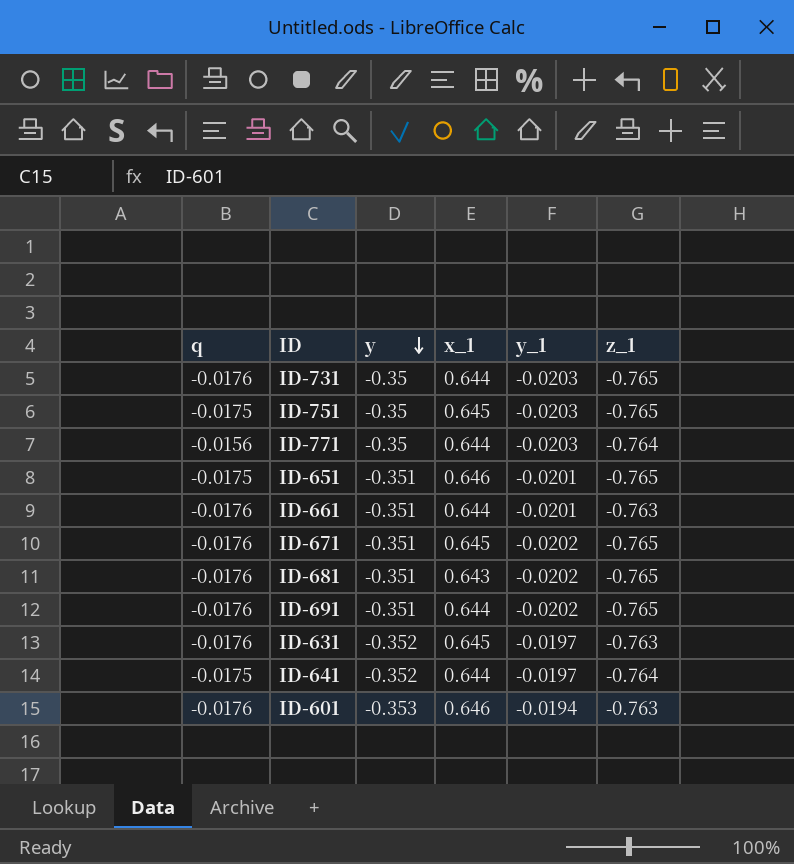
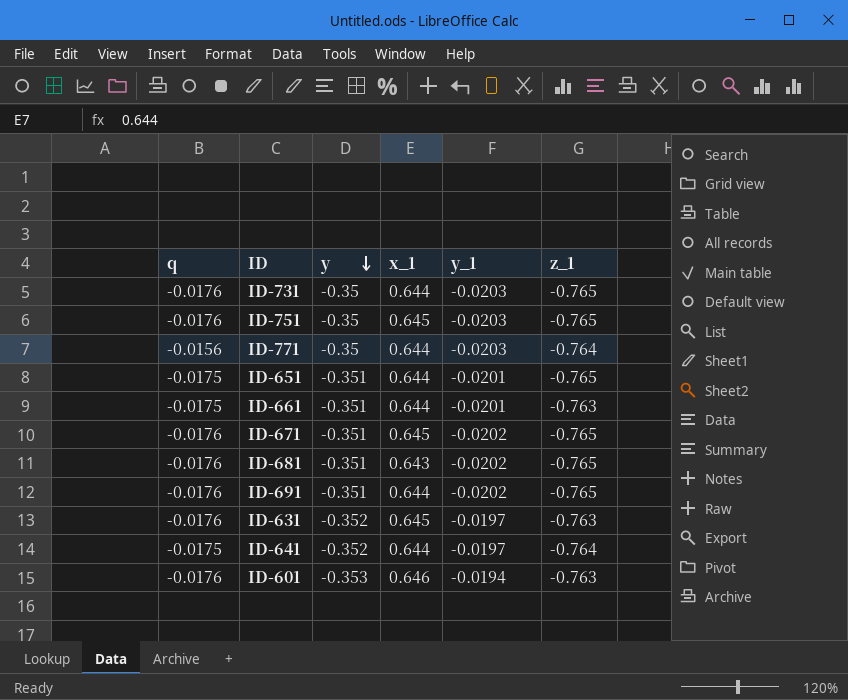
ID-751 | q: -0.0175 -> -0.0176
ID-651 | x_1: 0.646 -> 0.644
ID-661 | q: -0.0176 -> -0.0175

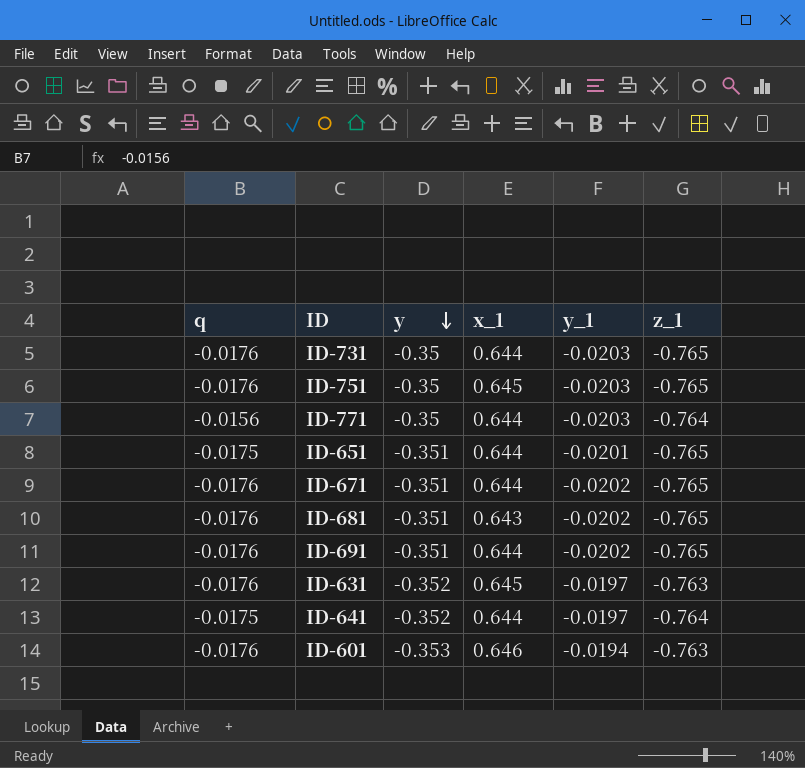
row ID-661: -0.0175 | -0.351 | 0.644 | -0.0201 | -0.763 -> none
ID-671 | x_1: 0.645 -> 0.644

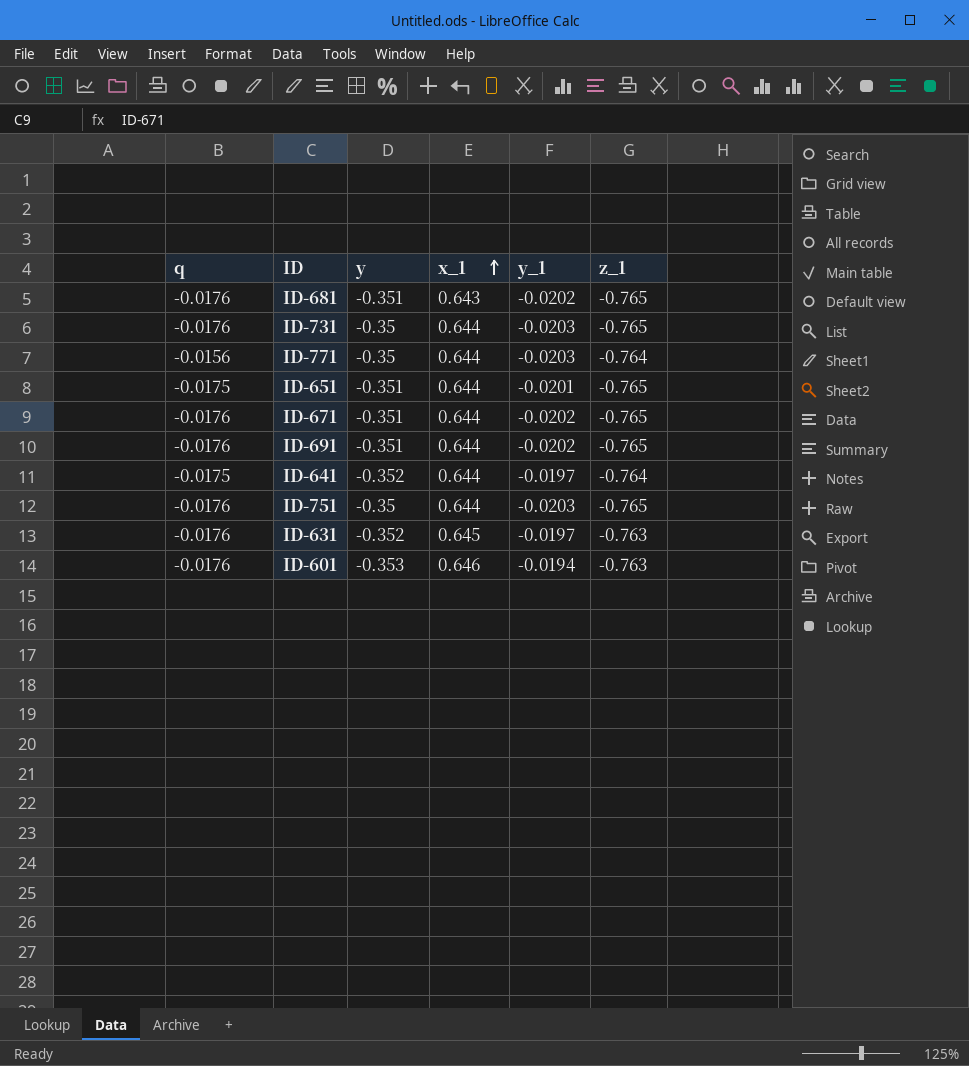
row order: y descending -> x_1 ascending
ID-751 | x_1: 0.645 -> 0.644

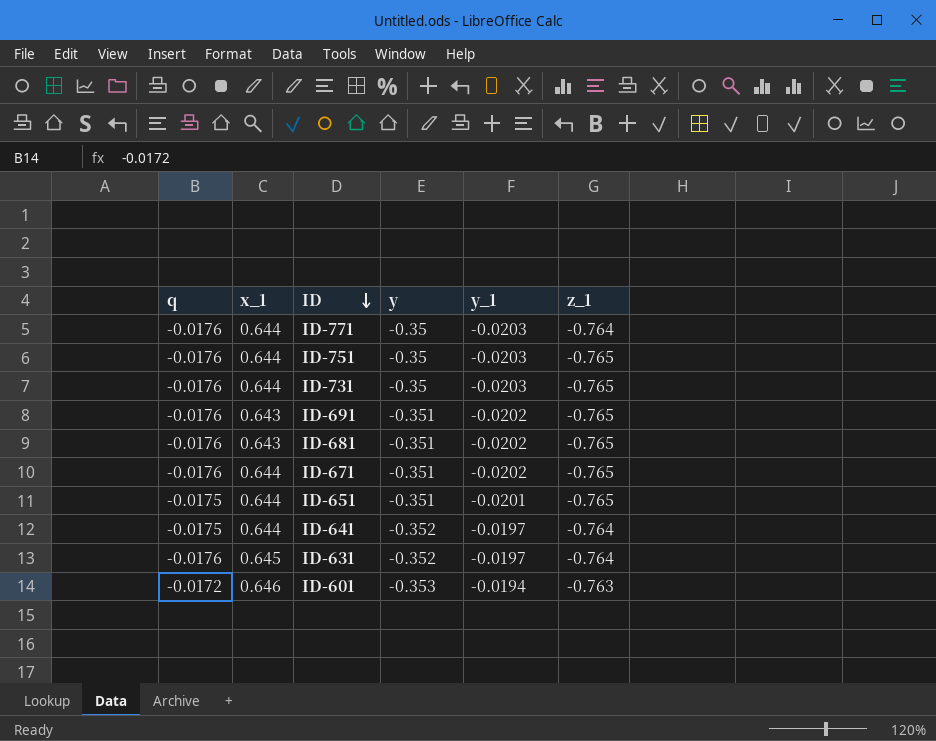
row order: x_1 ascending -> ID descending
column x_1 | position: 4 -> 2
ID-771 | q: -0.0156 -> -0.0176
ID-691 | x_1: 0.644 -> 0.643
ID-631 | z_1: -0.763 -> -0.764
ID-601 | q: -0.0176 -> -0.0172

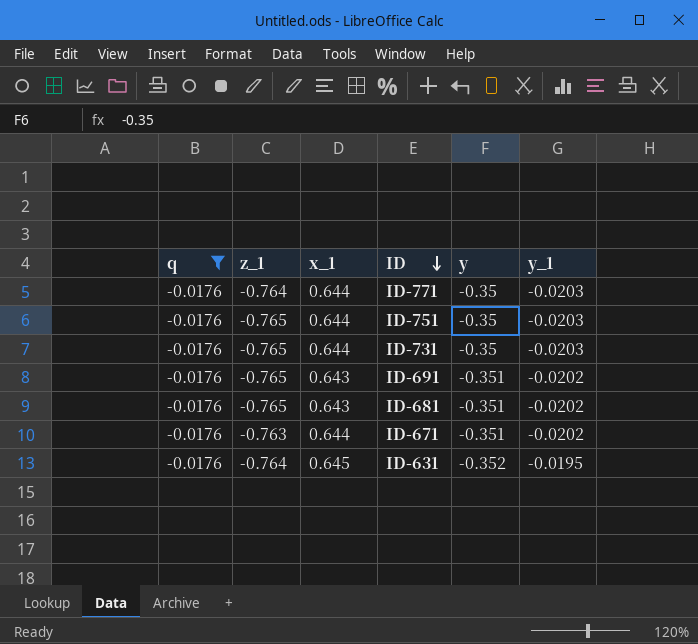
filter: none -> q = -0.0176
column z_1 | position: 6 -> 2
ID-671 | z_1: -0.765 -> -0.763
ID-631 | y_1: -0.0197 -> -0.0195

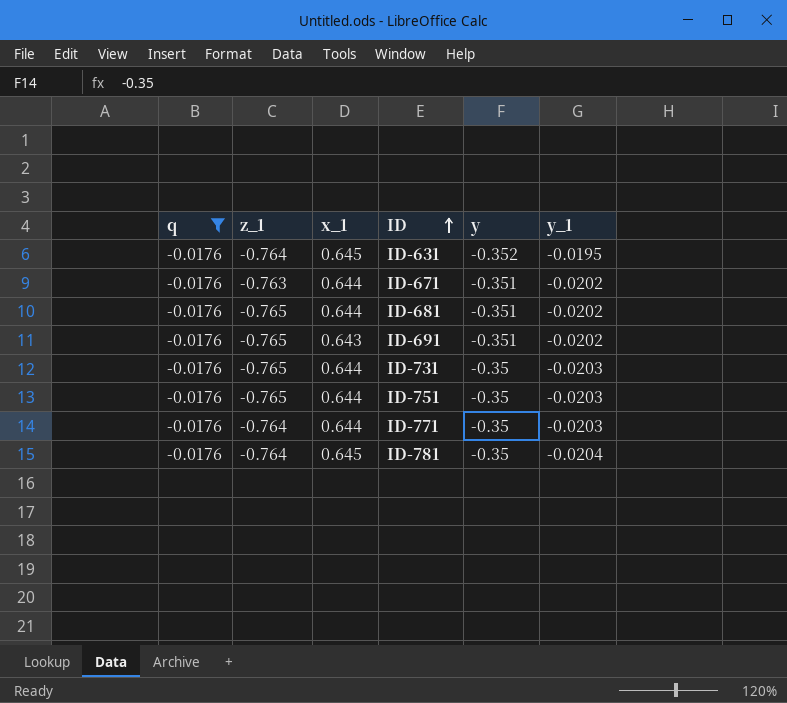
row order: ID descending -> ID ascending
ID-681 | x_1: 0.643 -> 0.644
row ID-781: none -> -0.0176 | -0.764 | 0.645 | -0.35 | -0.0204

